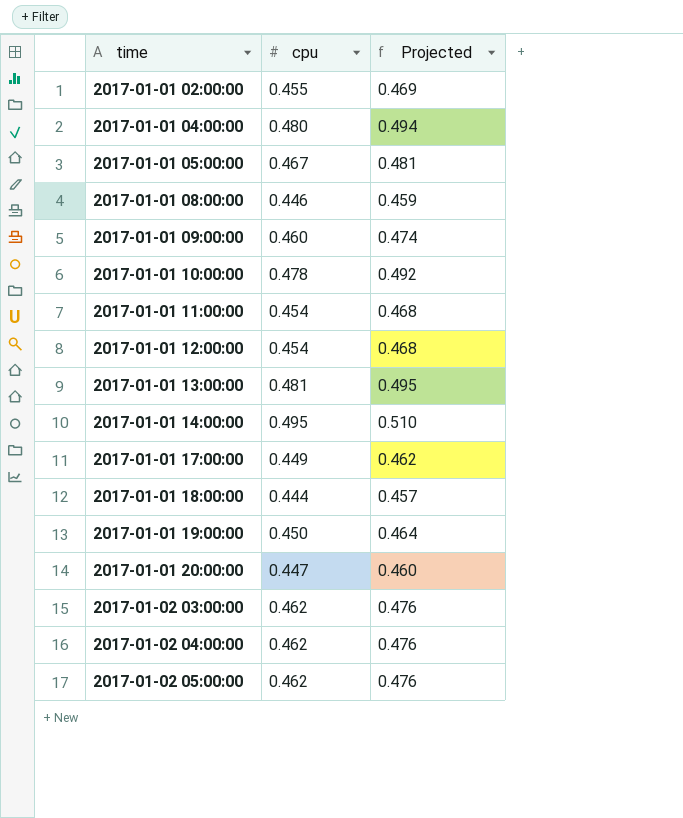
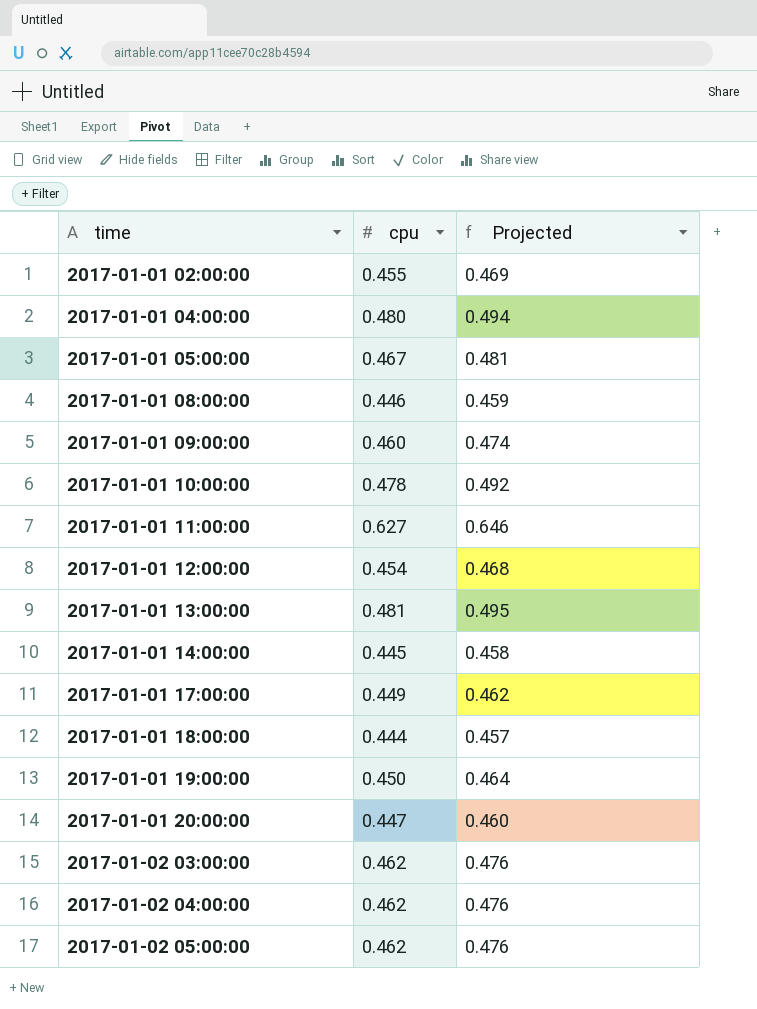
2017-01-01 11:00:00 | cpu: 0.454 -> 0.627
2017-01-01 11:00:00 | Projected: 0.468 -> 0.646
2017-01-01 14:00:00 | cpu: 0.495 -> 0.445
2017-01-01 14:00:00 | Projected: 0.510 -> 0.458

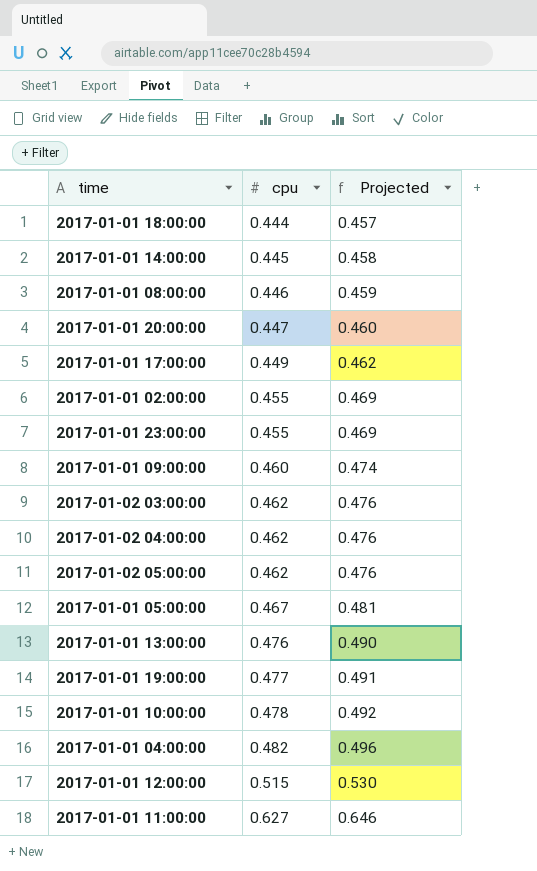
row order: time ascending -> cpu ascending
row 2017-01-01 23:00:00: none -> 0.455 | 0.469
2017-01-01 13:00:00 | cpu: 0.481 -> 0.476
2017-01-01 13:00:00 | Projected: 0.495 -> 0.490
2017-01-01 19:00:00 | cpu: 0.450 -> 0.477
2017-01-01 19:00:00 | Projected: 0.464 -> 0.491
2017-01-01 04:00:00 | cpu: 0.480 -> 0.482
2017-01-01 04:00:00 | Projected: 0.494 -> 0.496
2017-01-01 12:00:00 | cpu: 0.454 -> 0.515
2017-01-01 12:00:00 | Projected: 0.468 -> 0.530

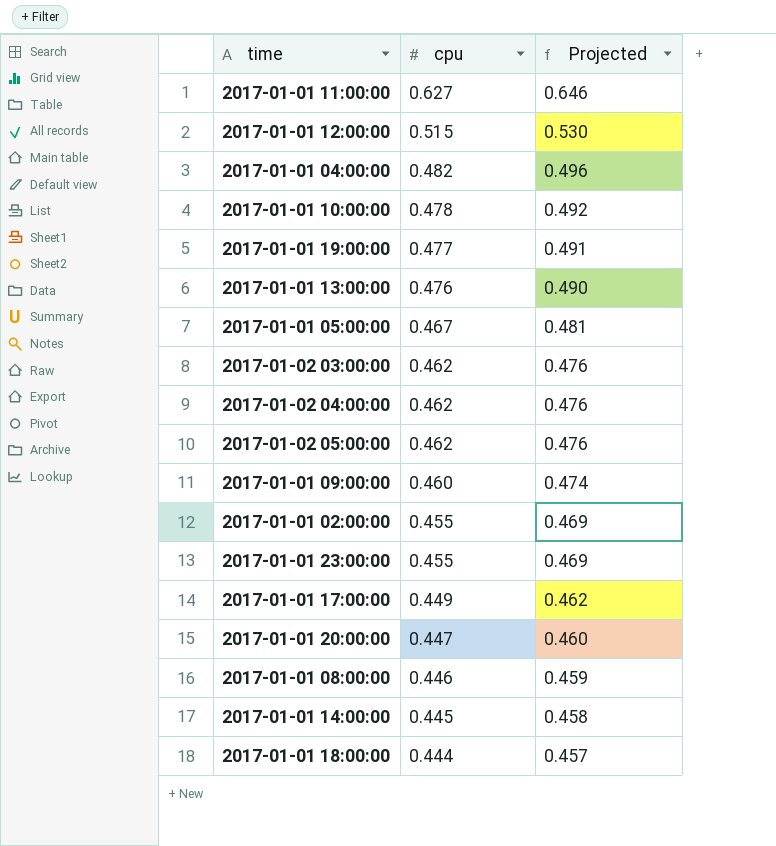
row order: cpu ascending -> cpu descending

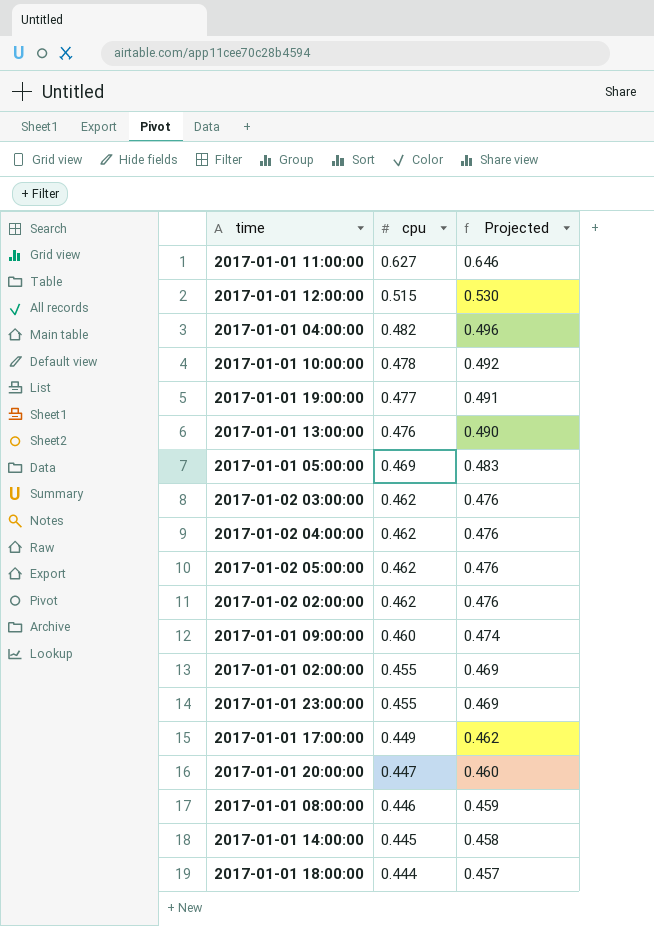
2017-01-01 05:00:00 | cpu: 0.467 -> 0.469
2017-01-01 05:00:00 | Projected: 0.481 -> 0.483
row 2017-01-02 02:00:00: none -> 0.462 | 0.476

